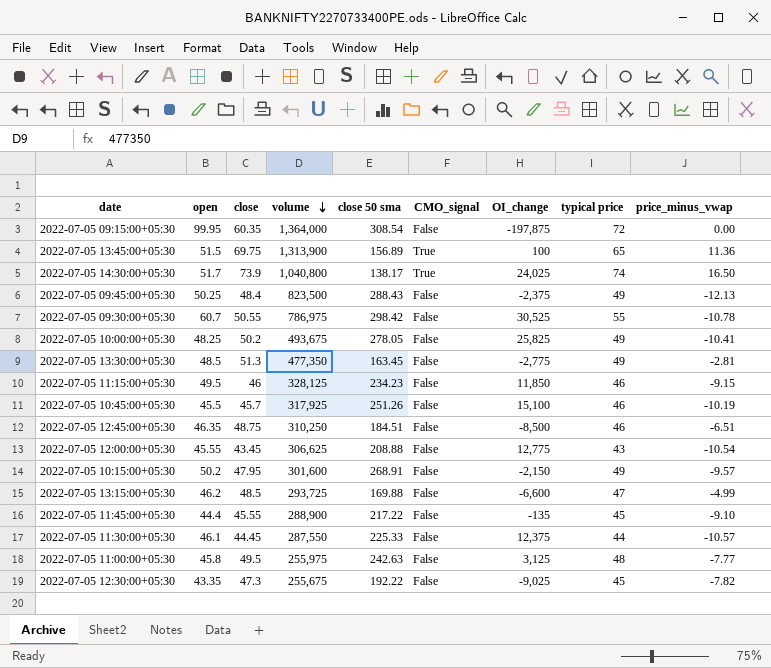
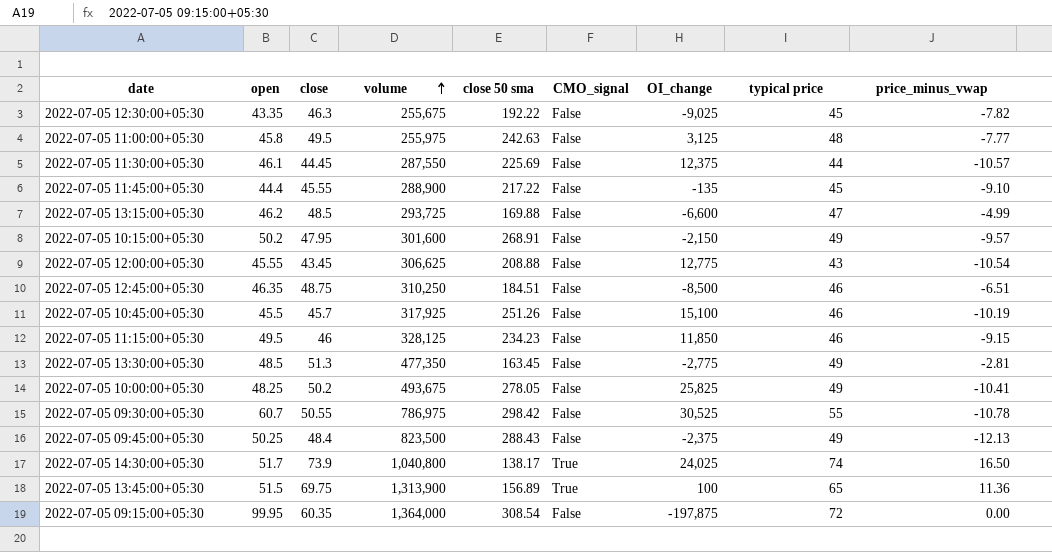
row order: volume descending -> volume ascending
2022-07-05 12:30:00+05:30 | close: 47.3 -> 46.3
2022-07-05 11:30:00+05:30 | close 50 sma: 225.33 -> 225.69

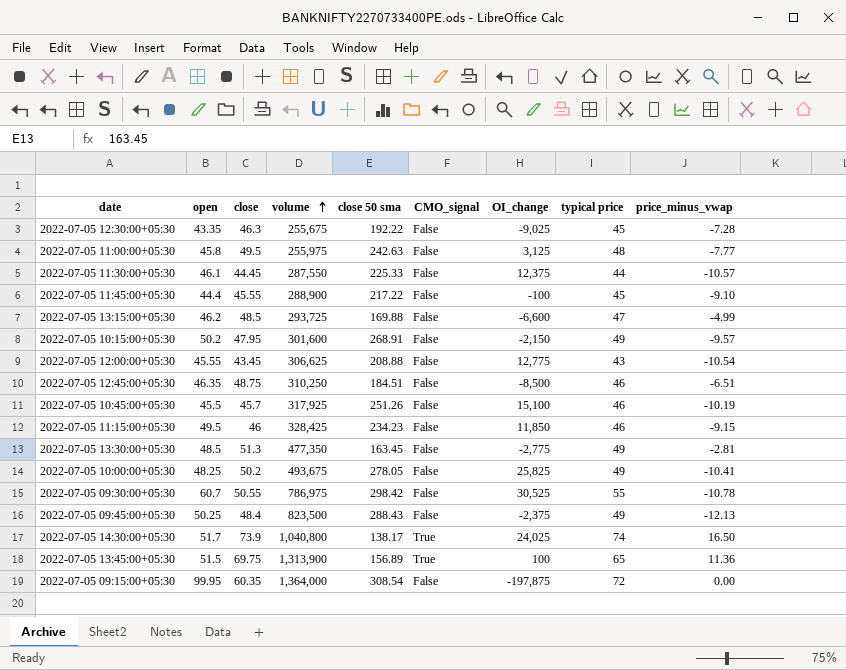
2022-07-05 12:30:00+05:30 | price_minus_vwap: -7.82 -> -7.28
2022-07-05 11:30:00+05:30 | close 50 sma: 225.69 -> 225.33
2022-07-05 11:45:00+05:30 | OI_change: -135 -> -100
2022-07-05 11:15:00+05:30 | volume: 328,125 -> 328,425

